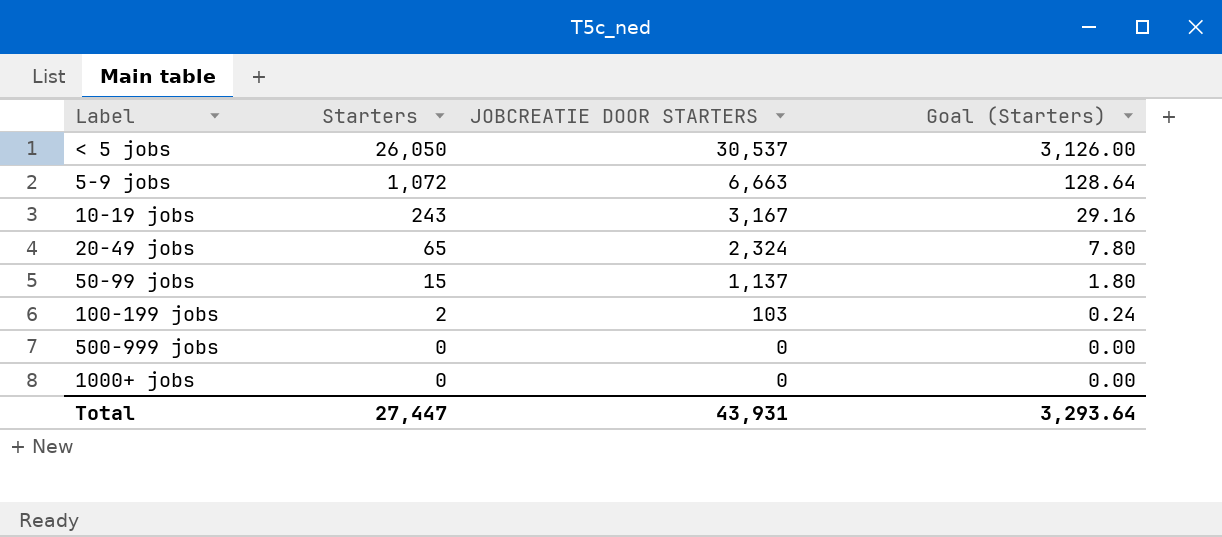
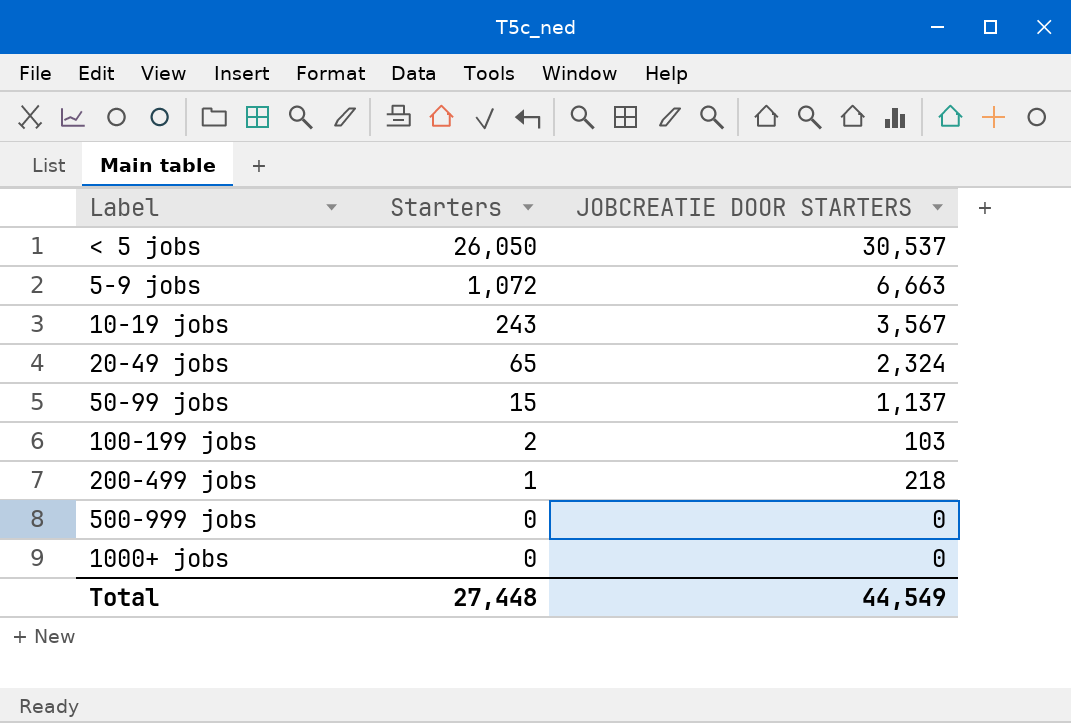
column Goal (Starters) | formula: [Starters] * 0.12 -> none
10-19 jobs | JOBCREATIE DOOR STARTERS: 3,167 -> 3,567
row 200-499 jobs: none -> 1 | 218
Total | Starters: 27,447 -> 27,448
Total | JOBCREATIE DOOR STARTERS: 43,931 -> 44,549

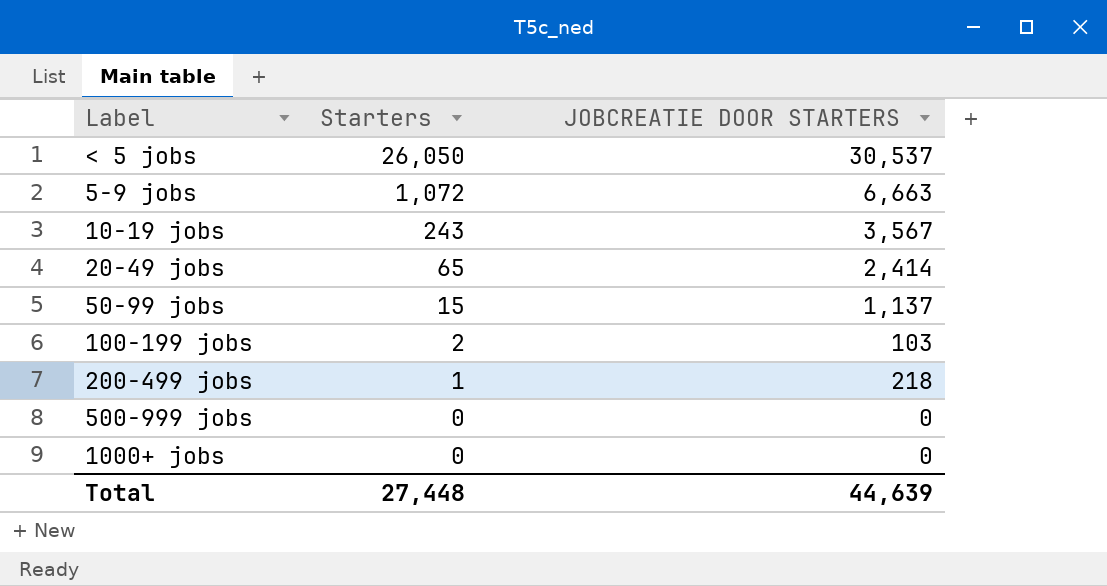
20-49 jobs | JOBCREATIE DOOR STARTERS: 2,324 -> 2,414
Total | JOBCREATIE DOOR STARTERS: 44,549 -> 44,639

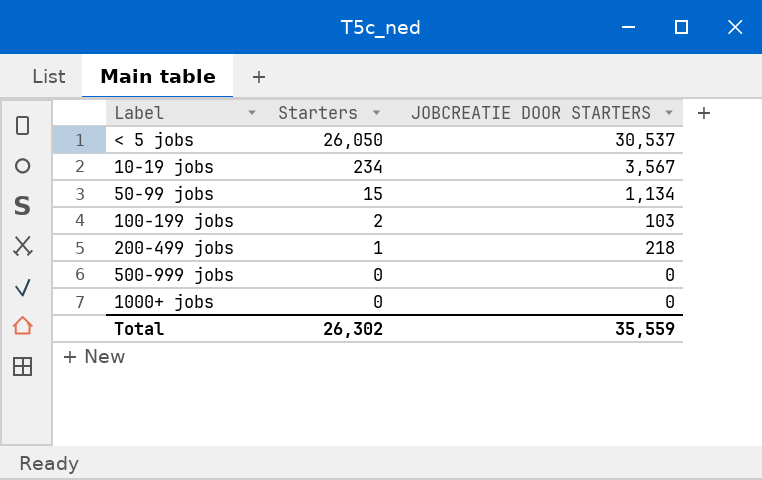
row 5-9 jobs: 1,072 | 6,663 -> none
row 20-49 jobs: 65 | 2,414 -> none
10-19 jobs | Starters: 243 -> 234
50-99 jobs | JOBCREATIE DOOR STARTERS: 1,137 -> 1,134
Total | Starters: 27,448 -> 26,302
Total | JOBCREATIE DOOR STARTERS: 44,639 -> 35,559

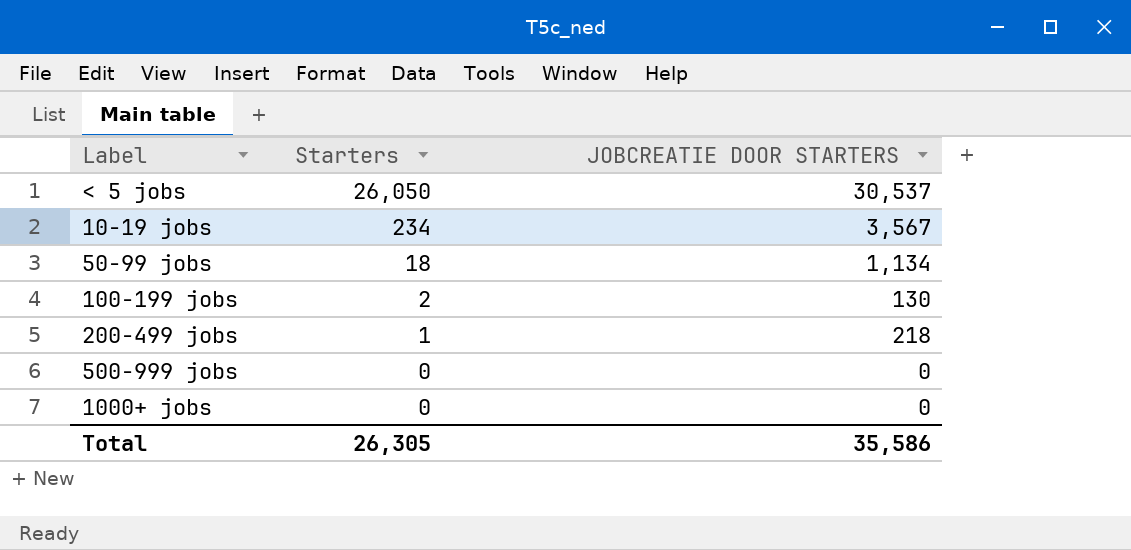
50-99 jobs | Starters: 15 -> 18
100-199 jobs | JOBCREATIE DOOR STARTERS: 103 -> 130
Total | Starters: 26,302 -> 26,305
Total | JOBCREATIE DOOR STARTERS: 35,559 -> 35,586

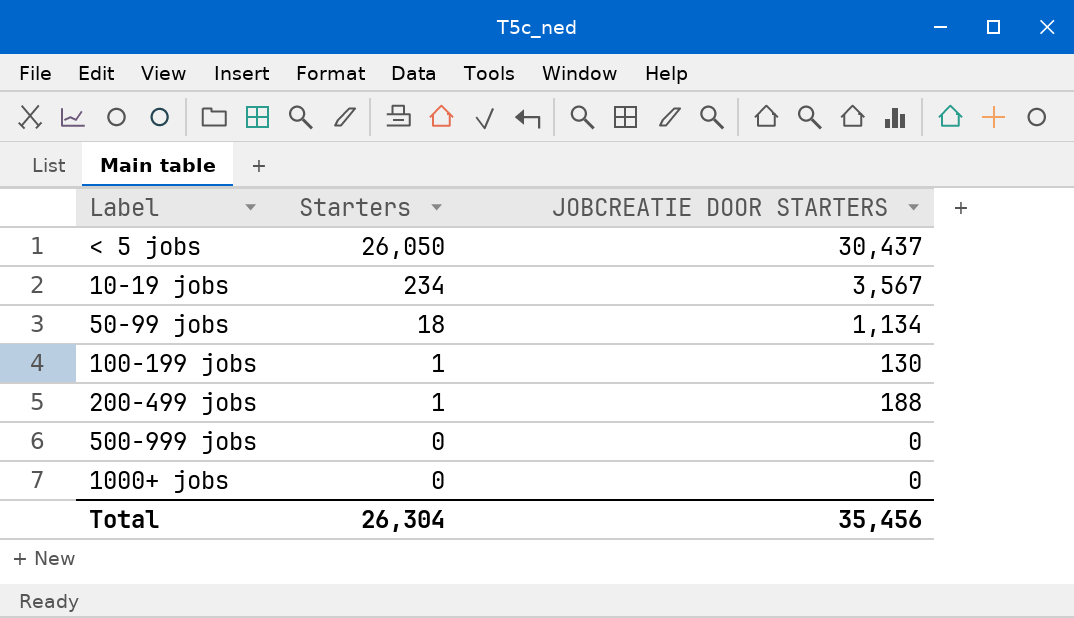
< 5 jobs | JOBCREATIE DOOR STARTERS: 30,537 -> 30,437
100-199 jobs | Starters: 2 -> 1
200-499 jobs | JOBCREATIE DOOR STARTERS: 218 -> 188
Total | Starters: 26,305 -> 26,304
Total | JOBCREATIE DOOR STARTERS: 35,586 -> 35,456

